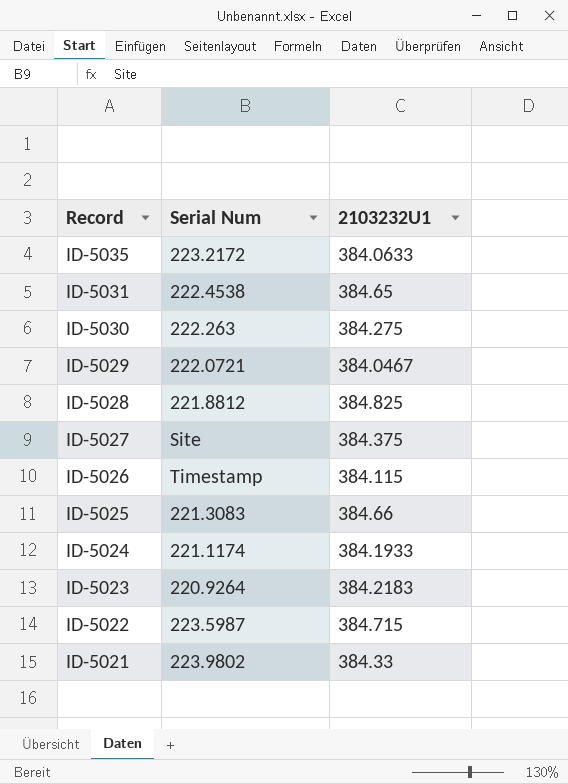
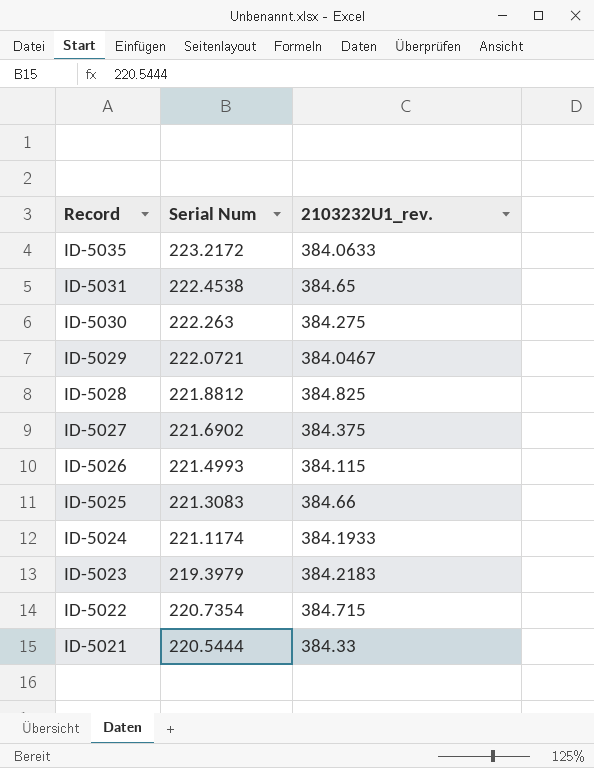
column name: 2103232U1 -> 2103232U1_rev.
ID-5027 | Serial Num: Site -> 221.6902
ID-5026 | Serial Num: Timestamp -> 221.4993
ID-5023 | Serial Num: 220.9264 -> 219.3979
ID-5022 | Serial Num: 223.5987 -> 220.7354
ID-5021 | Serial Num: 223.9802 -> 220.5444

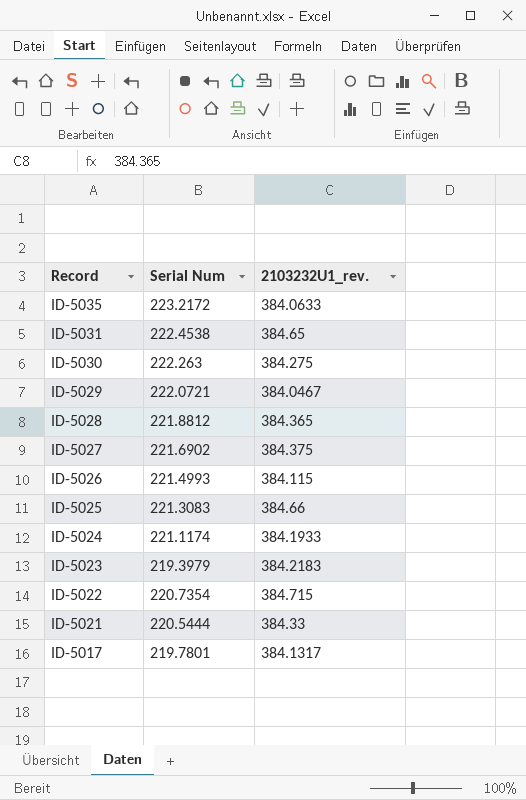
ID-5028 | 2103232U1_rev.: 384.825 -> 384.365
row ID-5017: none -> 219.7801 | 384.1317

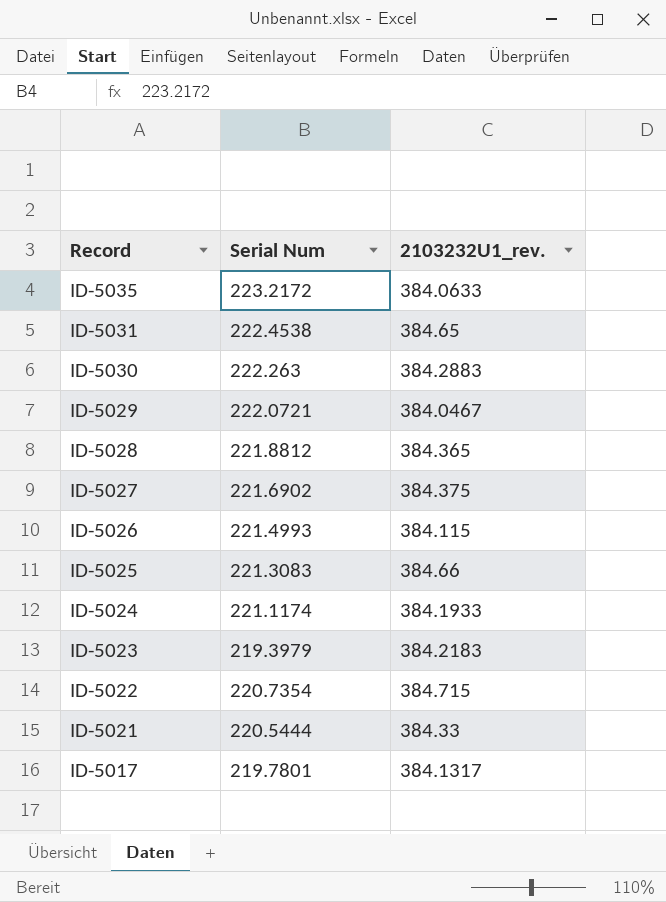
ID-5030 | 2103232U1_rev.: 384.275 -> 384.2883

